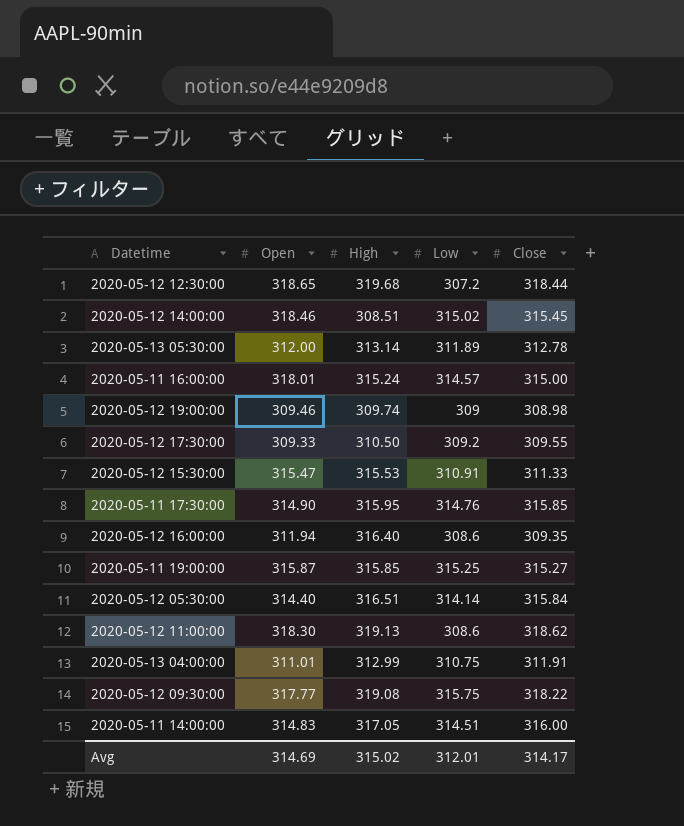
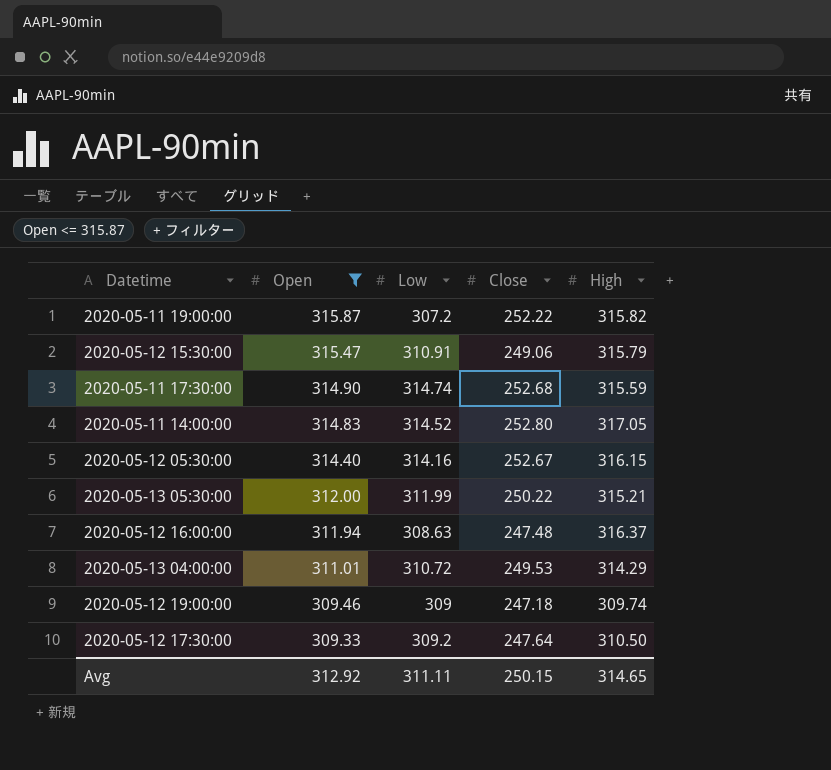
filter: none -> Open <= 315.87
row order: none -> Open descending
column High | position: 3 -> 5
2020-05-11 19:00:00 | Low: 315.25 -> 307.2
2020-05-11 19:00:00 | Close: 315.27 -> 252.22
2020-05-11 19:00:00 | High: 315.85 -> 315.82
2020-05-12 15:30:00 | Close: 311.33 -> 249.06
2020-05-12 15:30:00 | High: 315.53 -> 315.79
2020-05-11 17:30:00 | Low: 314.76 -> 314.74
2020-05-11 17:30:00 | Close: 315.85 -> 252.68
2020-05-11 17:30:00 | High: 315.95 -> 315.59
2020-05-11 14:00:00 | Low: 314.51 -> 314.52
2020-05-11 14:00:00 | Close: 316.00 -> 252.80
2020-05-12 05:30:00 | Low: 314.14 -> 314.16
2020-05-12 05:30:00 | Close: 315.84 -> 252.67
2020-05-12 05:30:00 | High: 316.51 -> 316.15
2020-05-13 05:30:00 | Low: 311.89 -> 311.99
2020-05-13 05:30:00 | Close: 312.78 -> 250.22
2020-05-13 05:30:00 | High: 313.14 -> 315.21
2020-05-12 16:00:00 | Low: 308.6 -> 308.63
2020-05-12 16:00:00 | Close: 309.35 -> 247.48
2020-05-12 16:00:00 | High: 316.40 -> 316.37
2020-05-13 04:00:00 | Low: 310.75 -> 310.72
2020-05-13 04:00:00 | Close: 311.91 -> 249.53
2020-05-13 04:00:00 | High: 312.99 -> 314.29
2020-05-12 19:00:00 | Close: 308.98 -> 247.18
2020-05-12 17:30:00 | Close: 309.55 -> 247.64
Avg | Open: 314.69 -> 312.92
Avg | Low: 312.01 -> 311.11
Avg | Close: 314.17 -> 250.15
Avg | High: 315.02 -> 314.65

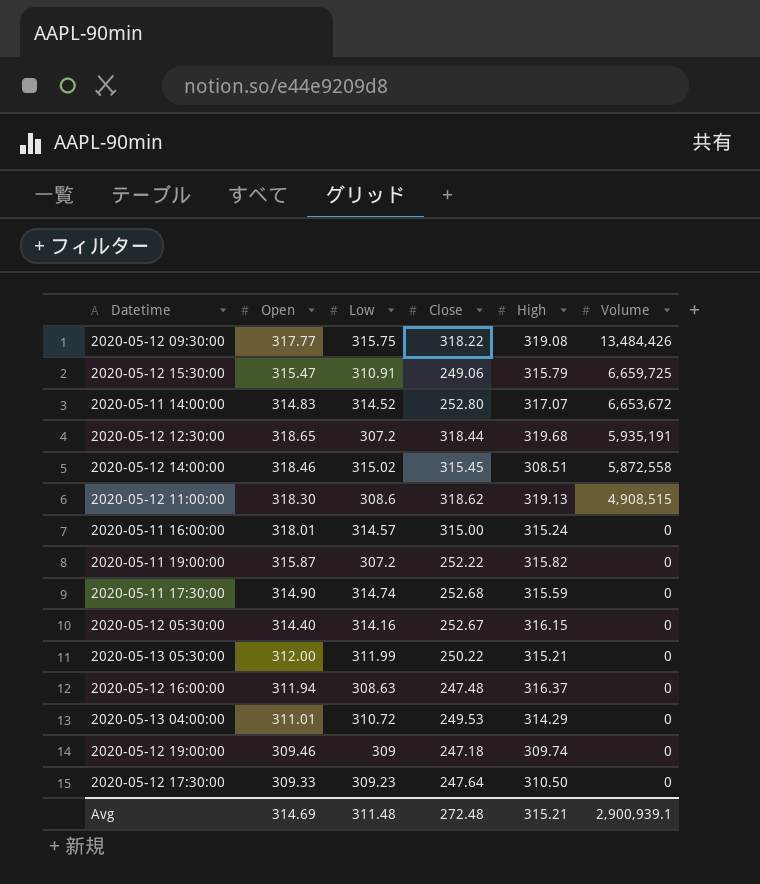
filter: Open <= 315.87 -> none
row order: Open descending -> Volume descending
column Volume | position: none -> 6
2020-05-11 14:00:00 | High: 317.05 -> 317.07
2020-05-12 17:30:00 | Low: 309.2 -> 309.23
Avg | Open: 312.92 -> 314.69
Avg | Low: 311.11 -> 311.48
Avg | Close: 250.15 -> 272.48
Avg | High: 314.65 -> 315.21

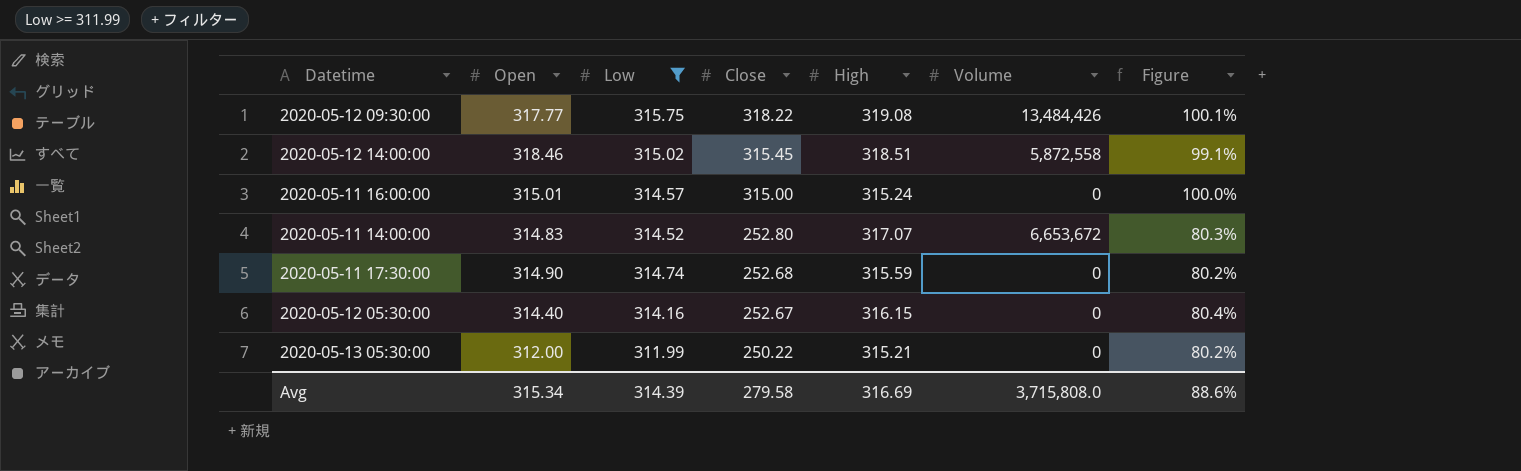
filter: none -> Low >= 311.99
row order: Volume descending -> Close descending
column Figure | formula: none -> [Close] / [Open]
2020-05-12 14:00:00 | High: 308.51 -> 318.51
2020-05-11 16:00:00 | Open: 318.01 -> 315.01
Avg | Open: 314.69 -> 315.34
Avg | Low: 311.48 -> 314.39
Avg | Close: 272.48 -> 279.58
Avg | High: 315.21 -> 316.69
Avg | Volume: 2,900,939.1 -> 3,715,808.0

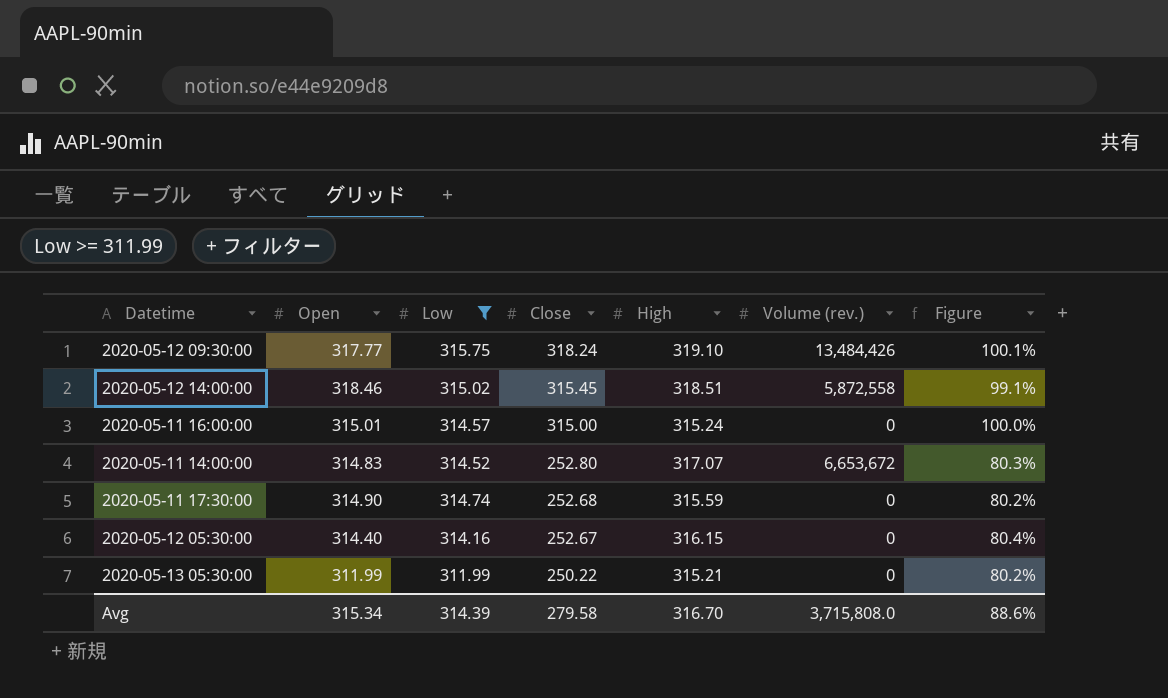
column name: Volume -> Volume (rev.)
2020-05-12 09:30:00 | Close: 318.22 -> 318.24
2020-05-12 09:30:00 | High: 319.08 -> 319.10
2020-05-13 05:30:00 | Open: 312.00 -> 311.99
Avg | High: 316.69 -> 316.70

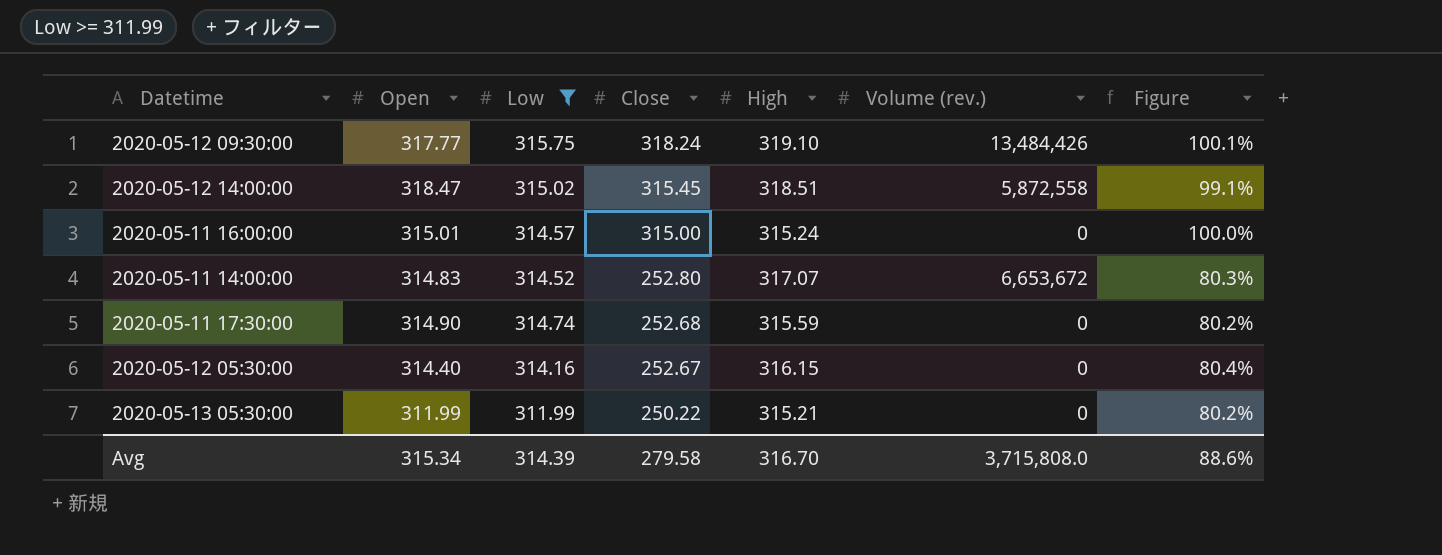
2020-05-12 14:00:00 | Open: 318.46 -> 318.47

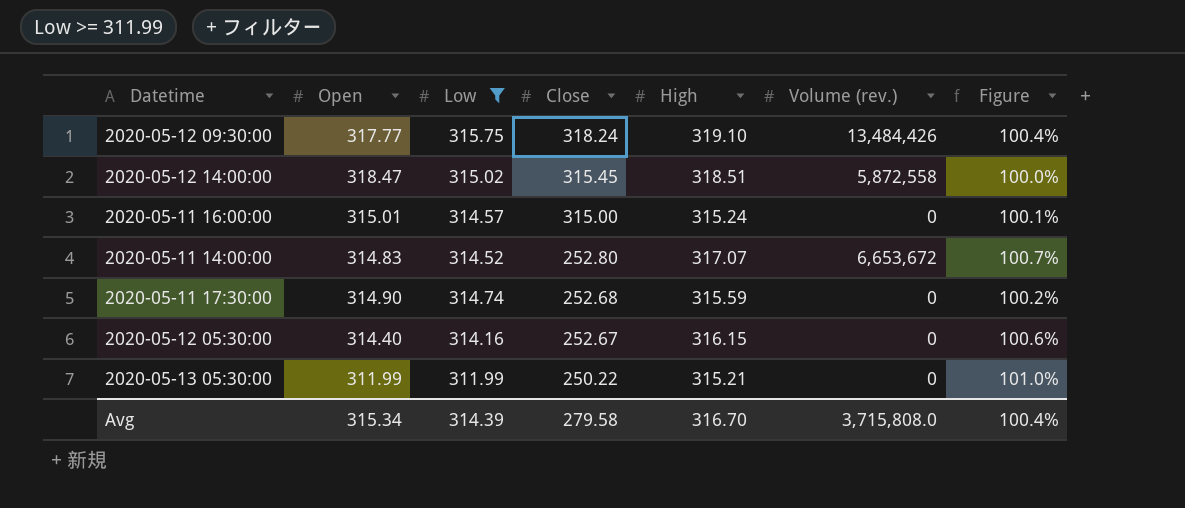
column Figure | formula: [Close] / [Open] -> [High] / [Open]
Avg | Figure: 88.6% -> 100.4%

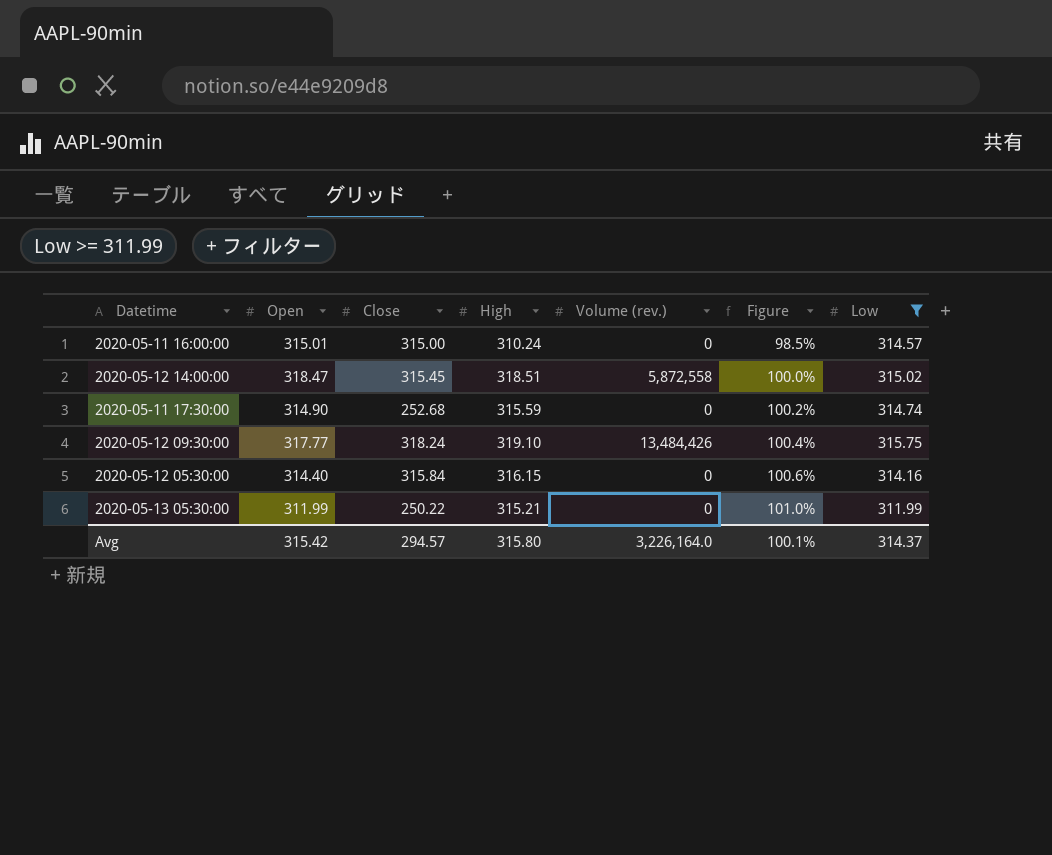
row order: Close descending -> Figure ascending
column Low | position: 3 -> 7
row 2020-05-11 14:00:00: 314.83 | 314.52 | 252.80 | 317.07 | 6,653,672 | 100.7% -> none
2020-05-11 16:00:00 | High: 315.24 -> 310.24
2020-05-11 16:00:00 | Figure: 100.1% -> 98.5%
2020-05-12 05:30:00 | Close: 252.67 -> 315.84
Avg | Open: 315.34 -> 315.42
Avg | Close: 279.58 -> 294.57
Avg | High: 316.70 -> 315.80
Avg | Volume (rev.): 3,715,808.0 -> 3,226,164.0
Avg | Figure: 100.4% -> 100.1%
Avg | Low: 314.39 -> 314.37

